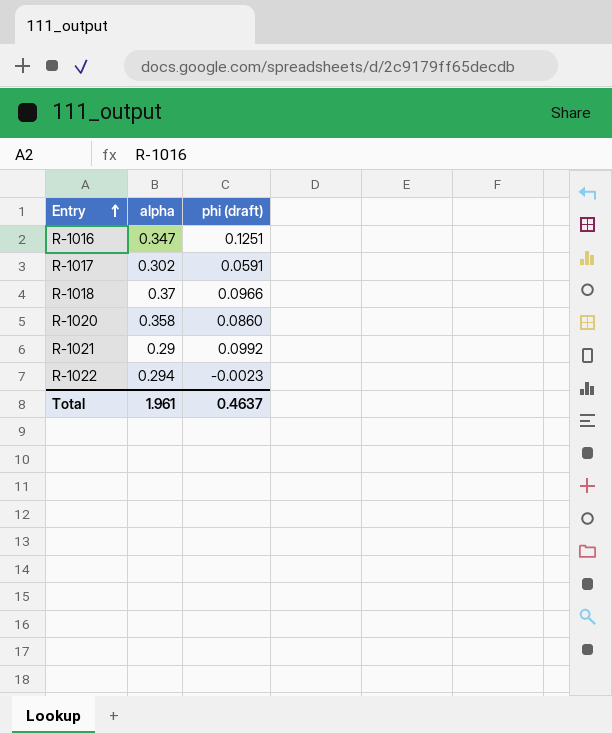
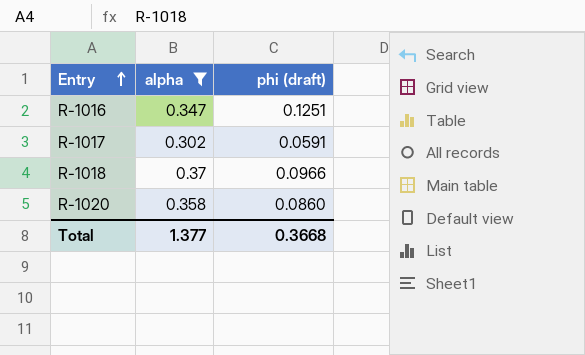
filter: none -> alpha >= 0.302
Total | alpha: 1.961 -> 1.377
Total | phi (draft): 0.4637 -> 0.3668

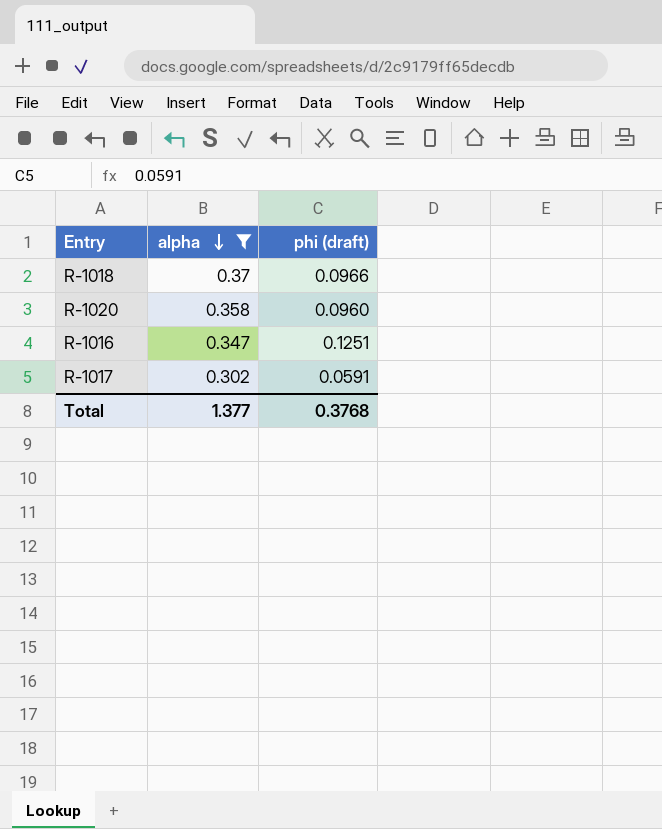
row order: Entry ascending -> alpha descending
R-1020 | phi (draft): 0.0860 -> 0.0960
Total | phi (draft): 0.3668 -> 0.3768

